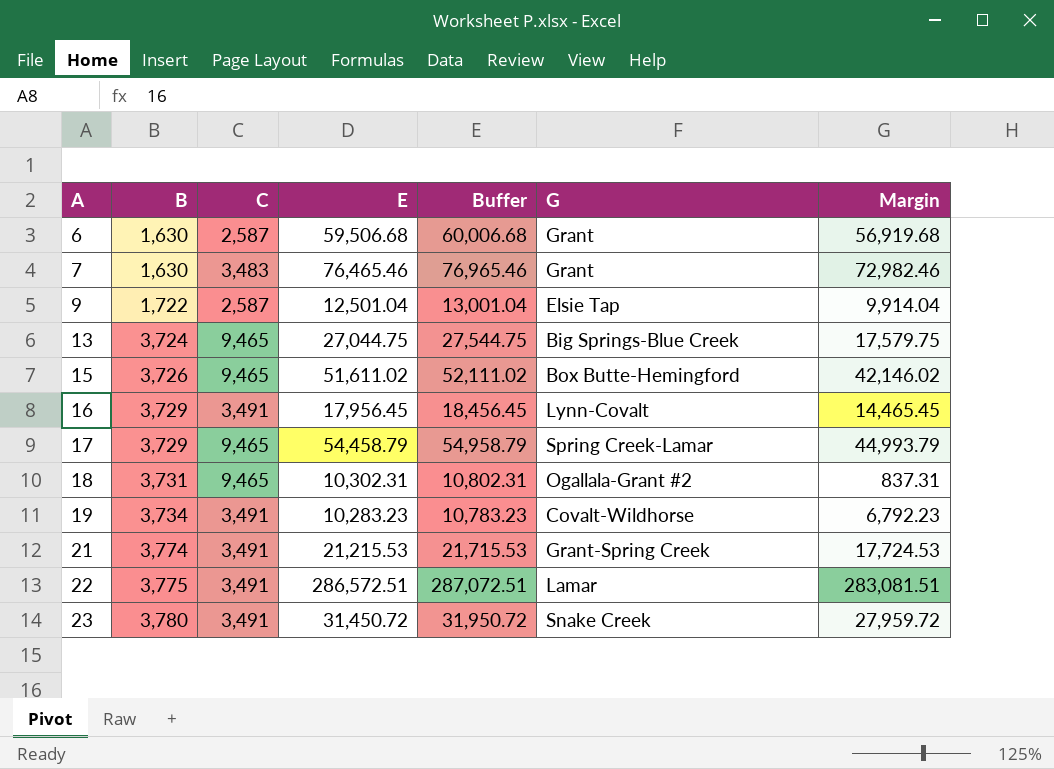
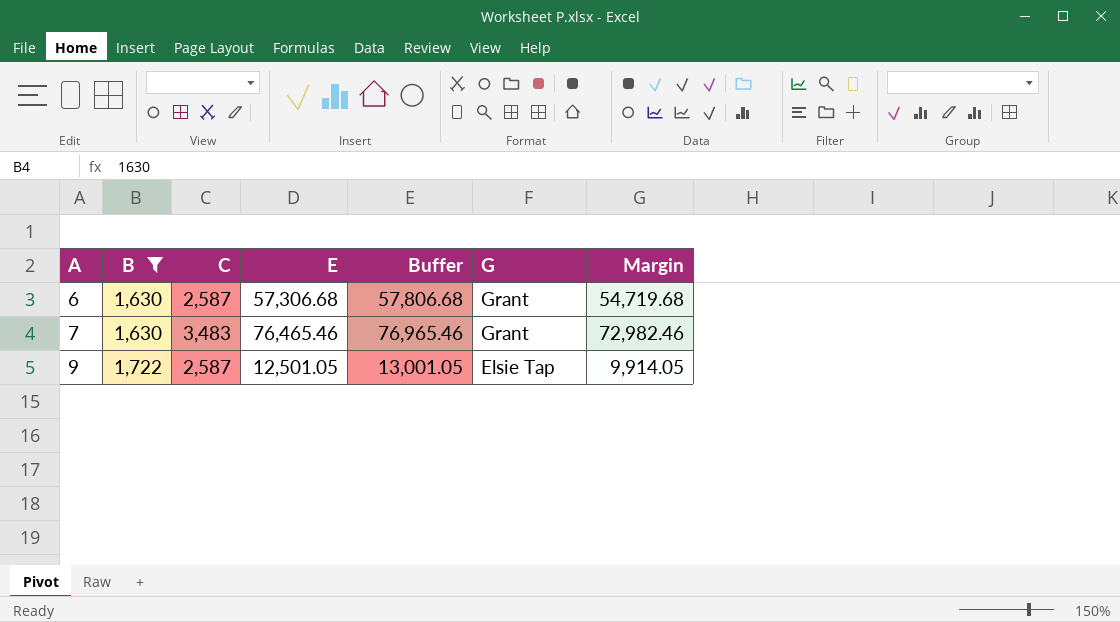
filter: none -> B <= 1,722
6 | E: 59,506.68 -> 57,306.68
6 | Buffer: 60,006.68 -> 57,806.68
6 | Margin: 56,919.68 -> 54,719.68
9 | E: 12,501.04 -> 12,501.05
9 | Buffer: 13,001.04 -> 13,001.05
9 | Margin: 9,914.04 -> 9,914.05

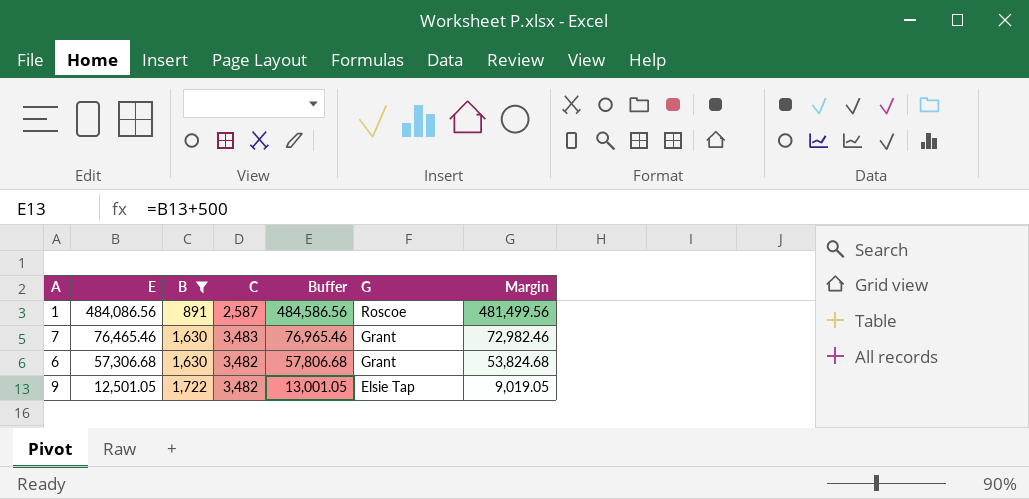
row order: A ascending -> E descending
column E | position: 4 -> 2
row 1: none -> 484,086.56 | 891 | 2,587 | 484,586.56 | Roscoe | 481,499.56
6 | C: 2,587 -> 3,482
6 | Margin: 54,719.68 -> 53,824.68
9 | C: 2,587 -> 3,482
9 | Margin: 9,914.05 -> 9,019.05

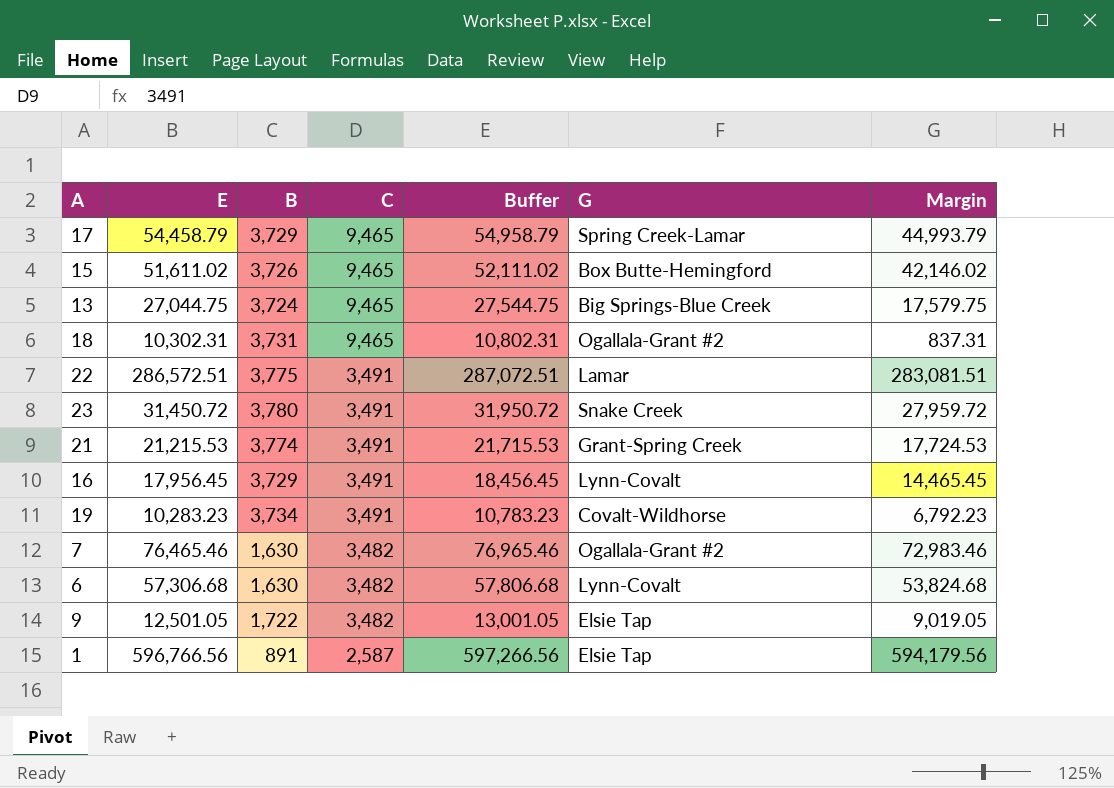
filter: B <= 1,722 -> none
row order: E descending -> C descending
7 | C: 3,483 -> 3,482
7 | G: Grant -> Ogallala-Grant #2
7 | Margin: 72,982.46 -> 72,983.46
6 | G: Grant -> Lynn-Covalt
1 | E: 484,086.56 -> 596,766.56
1 | Buffer: 484,586.56 -> 597,266.56
1 | G: Roscoe -> Elsie Tap
1 | Margin: 481,499.56 -> 594,179.56

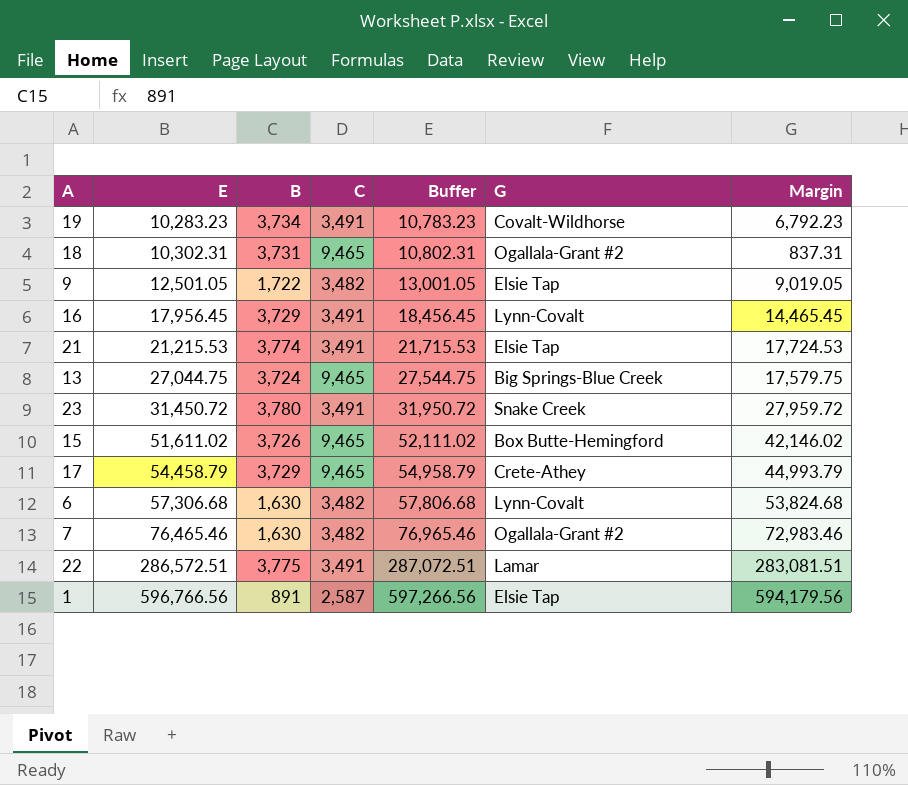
row order: C descending -> E ascending
21 | G: Grant-Spring Creek -> Elsie Tap
17 | G: Spring Creek-Lamar -> Crete-Athey

